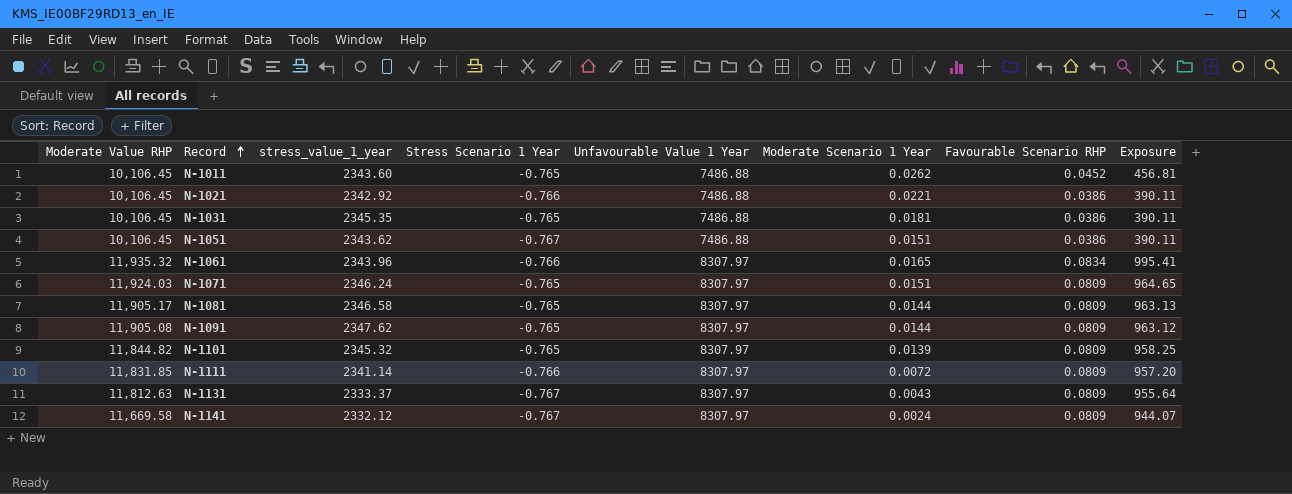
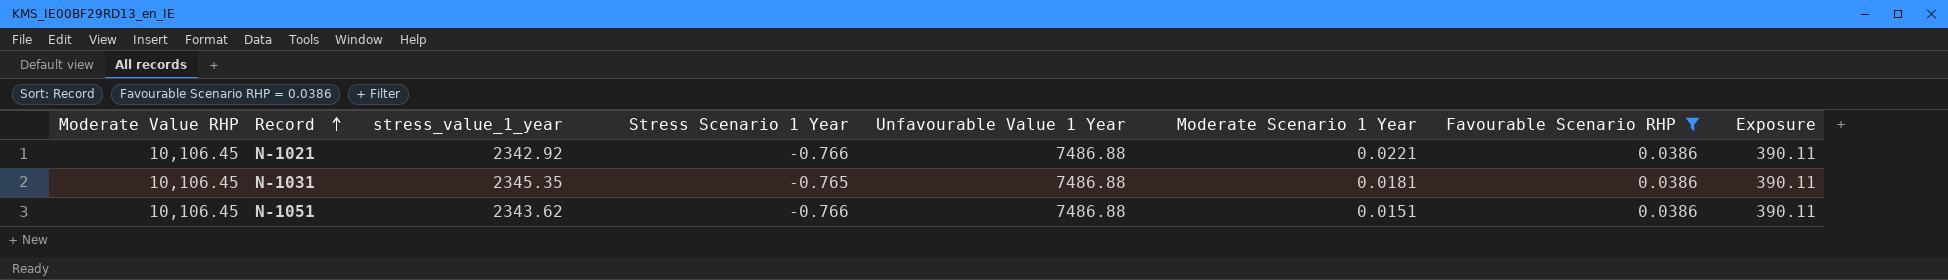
filter: none -> Favourable Scenario RHP = 0.0386
N-1051 | Stress Scenario 1 Year: -0.767 -> -0.766

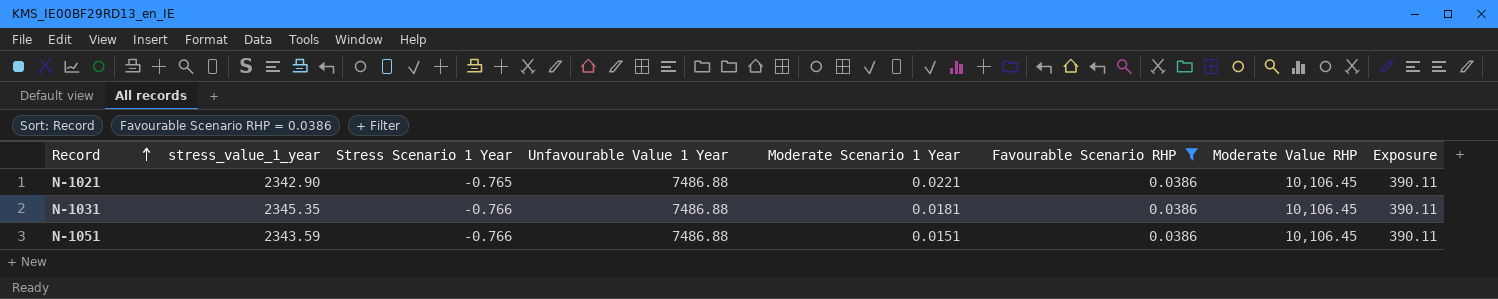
column Moderate Value RHP | position: 1 -> 7
N-1021 | stress_value_1_year: 2342.92 -> 2342.90
N-1021 | Stress Scenario 1 Year: -0.766 -> -0.765
N-1031 | Stress Scenario 1 Year: -0.765 -> -0.766
N-1051 | stress_value_1_year: 2343.62 -> 2343.59

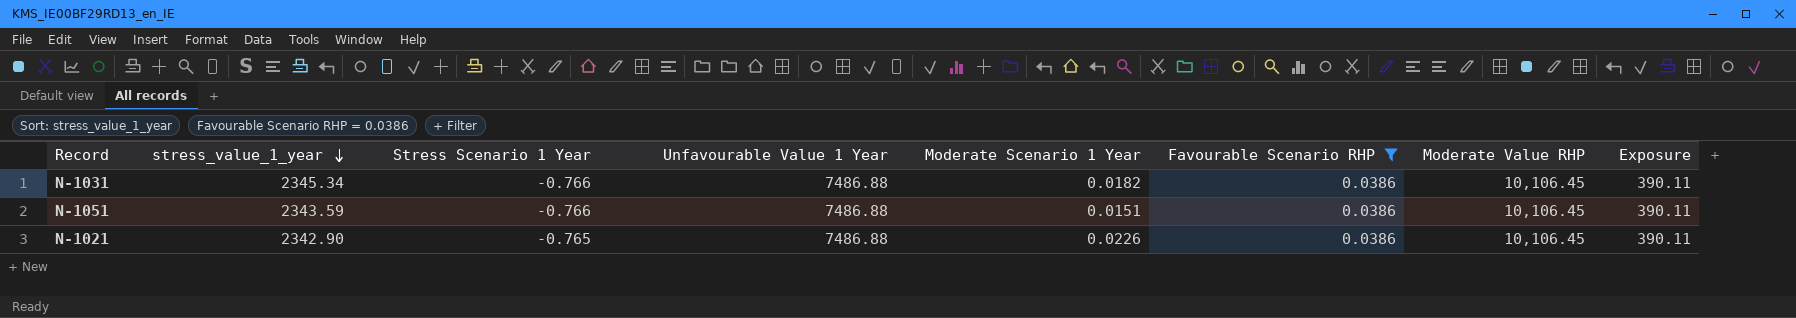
row order: Record ascending -> stress_value_1_year descending
N-1031 | stress_value_1_year: 2345.35 -> 2345.34
N-1031 | Moderate Scenario 1 Year: 0.0181 -> 0.0182
N-1021 | Moderate Scenario 1 Year: 0.0221 -> 0.0226

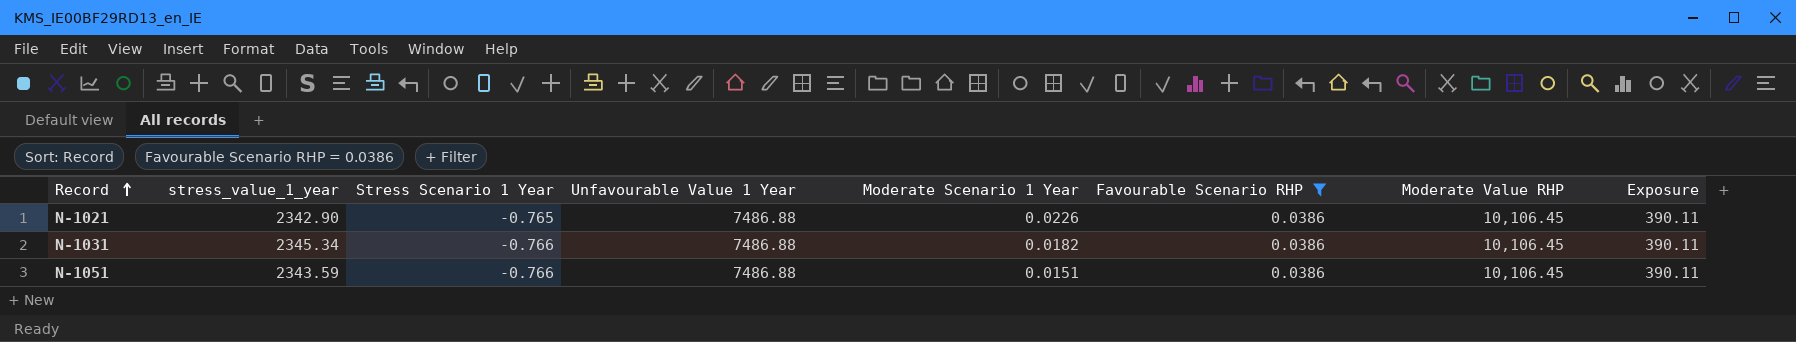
row order: stress_value_1_year descending -> Record ascending

